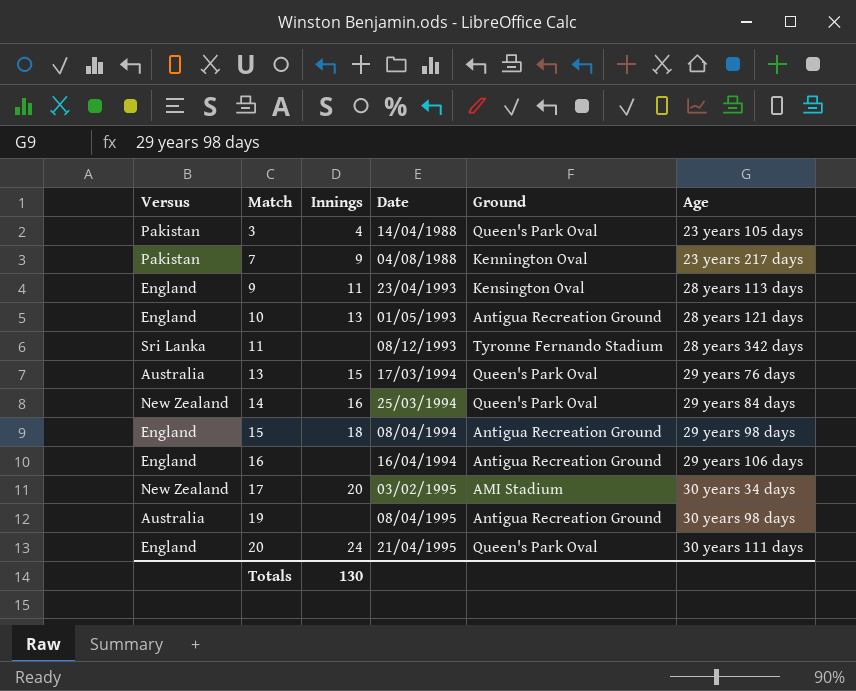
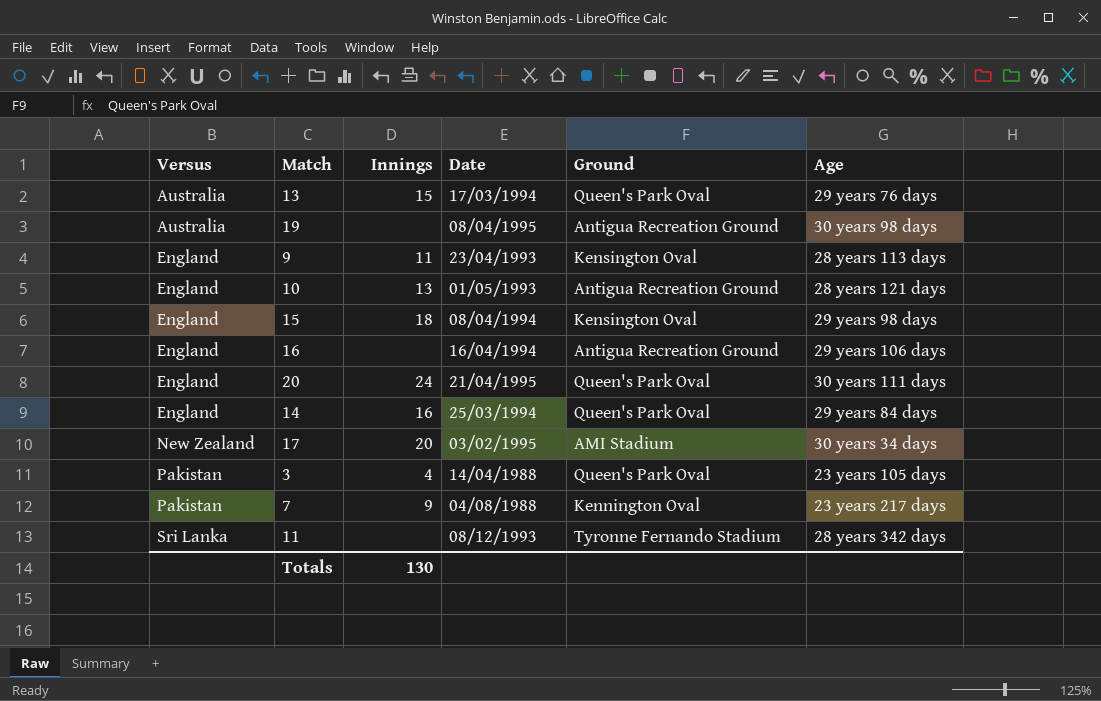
row order: Match ascending -> Versus ascending
15 | Ground: Antigua Recreation Ground -> Kensington Oval
14 | Versus: New Zealand -> England

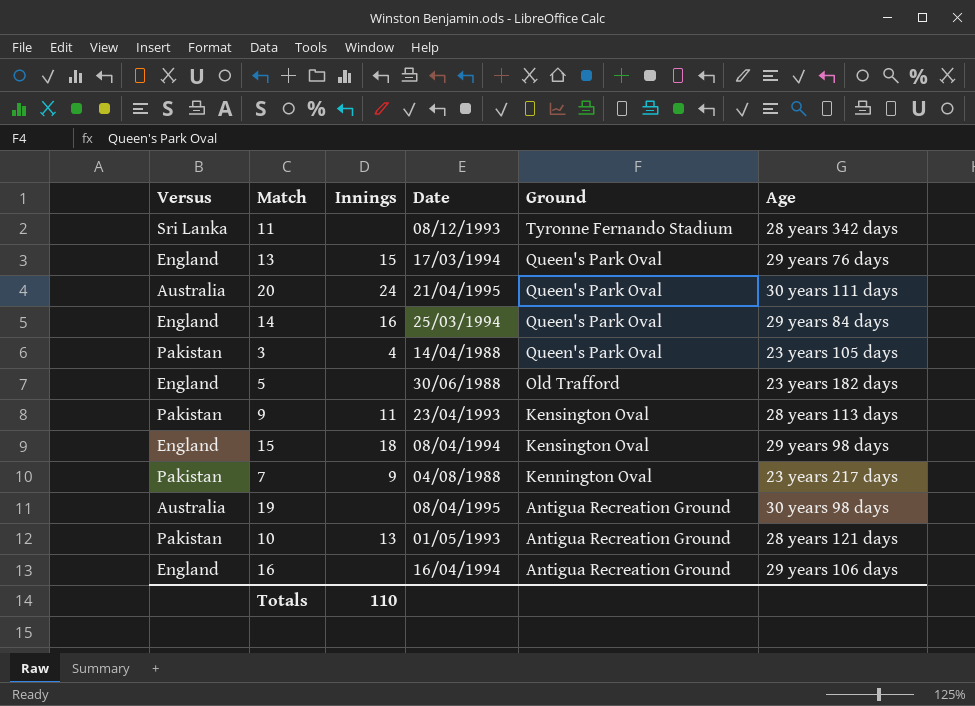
row order: Versus ascending -> Ground descending
row 17: New Zealand | 20 | 03/02/1995 | AMI Stadium | 30 years 34 days -> none
13 | Versus: Australia -> England
20 | Versus: England -> Australia
row 5: none -> England | none | 30/06/1988 | Old Trafford | 23 years 182 days
9 | Versus: England -> Pakistan
10 | Versus: England -> Pakistan
Totals | Innings: 130 -> 110

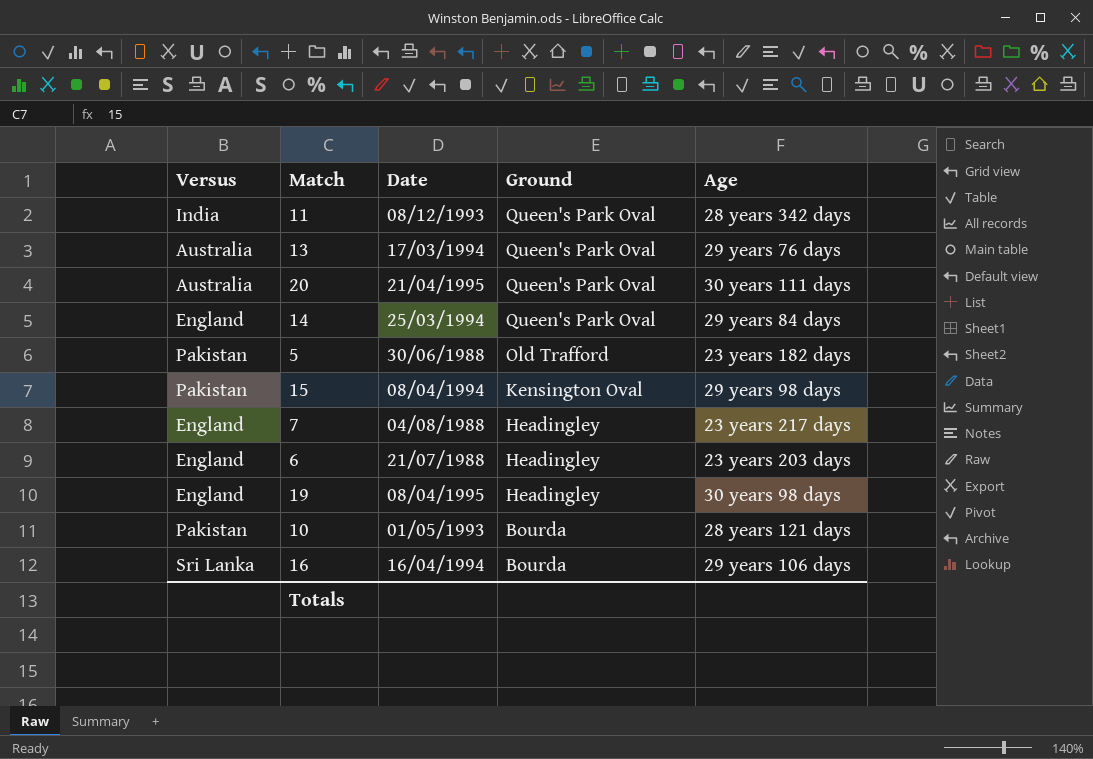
column Innings | position: 3 -> none
row 3: Pakistan | 4 | 14/04/1988 | Queen's Park Oval | 23 years 105 days -> none
row 9: Pakistan | 11 | 23/04/1993 | Kensington Oval | 28 years 113 days -> none
11 | Versus: Sri Lanka -> India
11 | Ground: Tyronne Fernando Stadium -> Queen's Park Oval
13 | Versus: England -> Australia
5 | Versus: England -> Pakistan
15 | Versus: England -> Pakistan
7 | Versus: Pakistan -> England
7 | Ground: Kennington Oval -> Headingley
row 6: none -> England | 21/07/1988 | Headingley | 23 years 203 days
19 | Versus: Australia -> England
19 | Ground: Antigua Recreation Ground -> Headingley
10 | Ground: Antigua Recreation Ground -> Bourda
16 | Versus: England -> Sri Lanka
16 | Ground: Antigua Recreation Ground -> Bourda

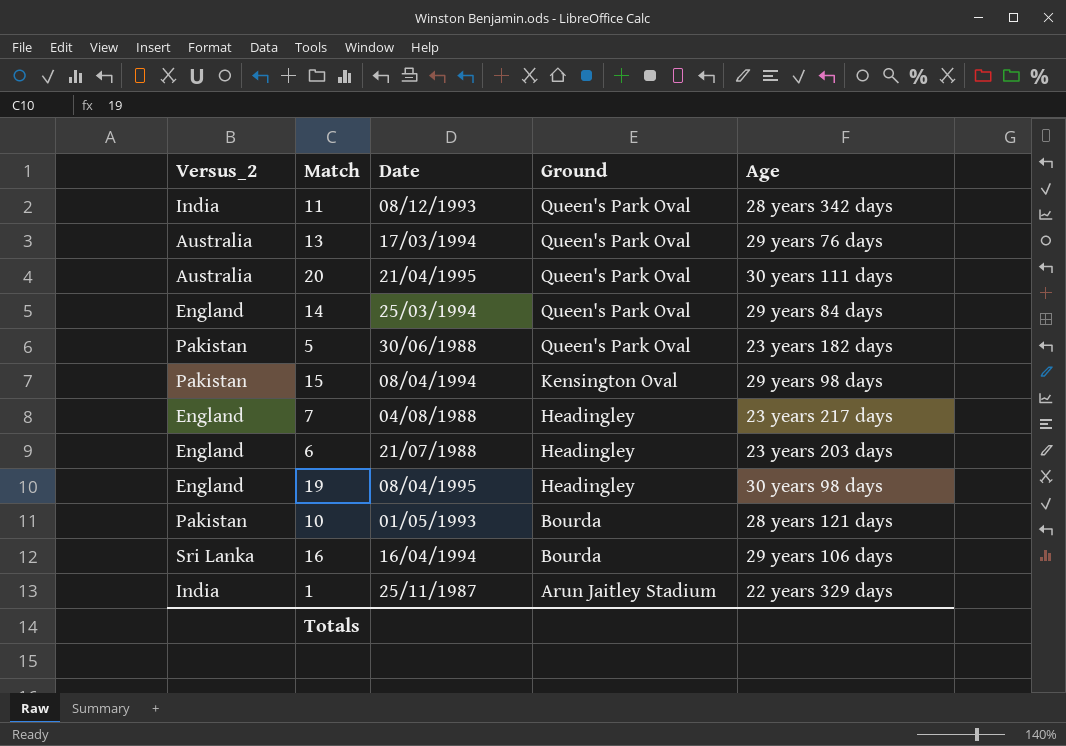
column name: Versus -> Versus_2
5 | Ground: Old Trafford -> Queen's Park Oval
row 1: none -> India | 25/11/1987 | Arun Jaitley Stadium | 22 years 329 days

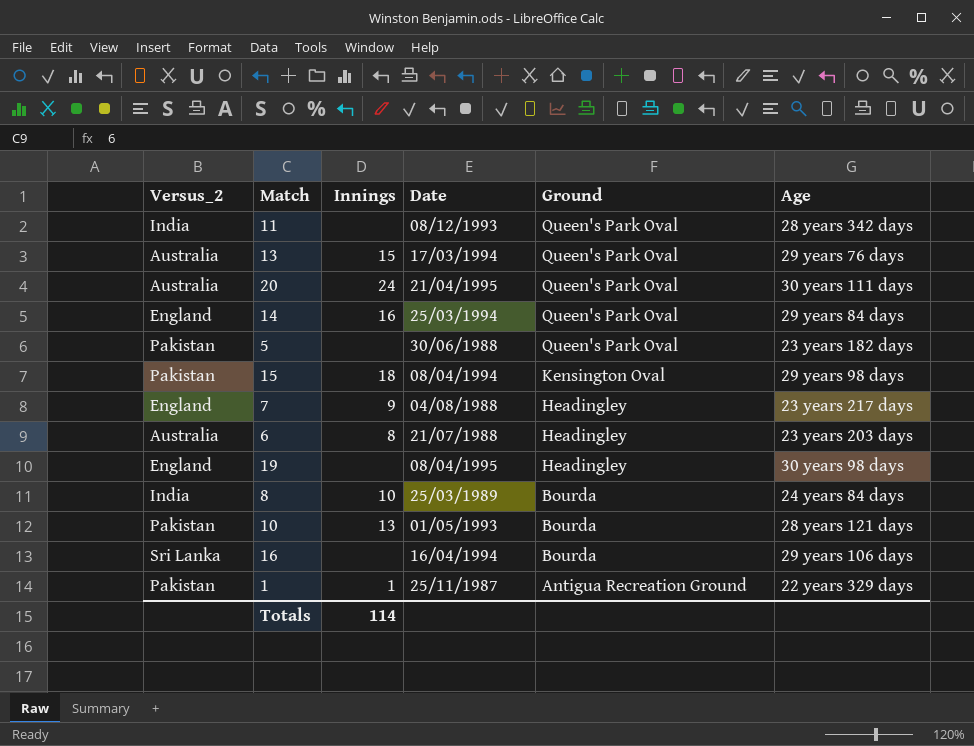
column Innings | position: none -> 3
6 | Versus_2: England -> Australia
row 8: none -> India | 10 | 25/03/1989 | Bourda | 24 years 84 days
1 | Versus_2: India -> Pakistan
1 | Ground: Arun Jaitley Stadium -> Antigua Recreation Ground

